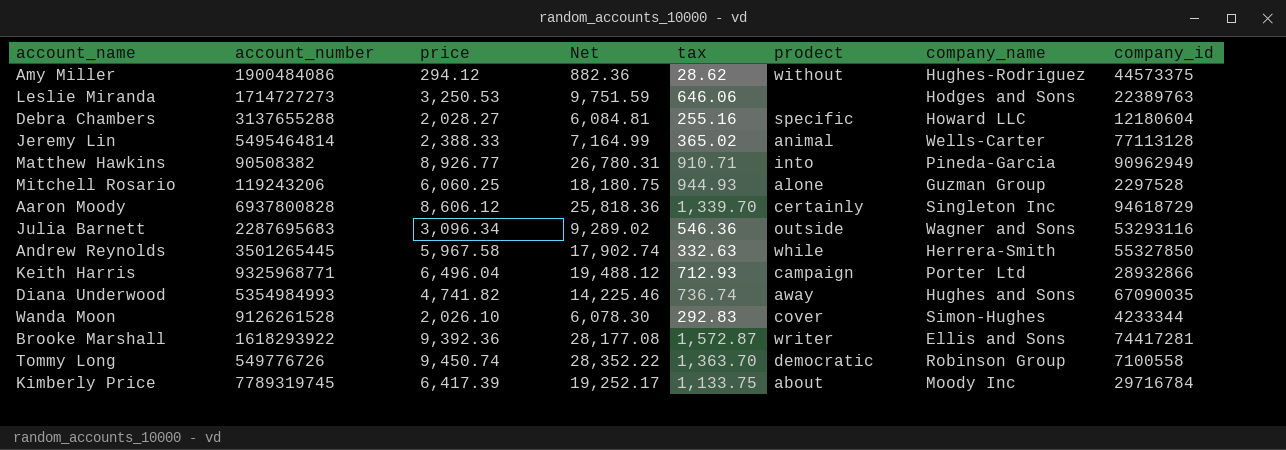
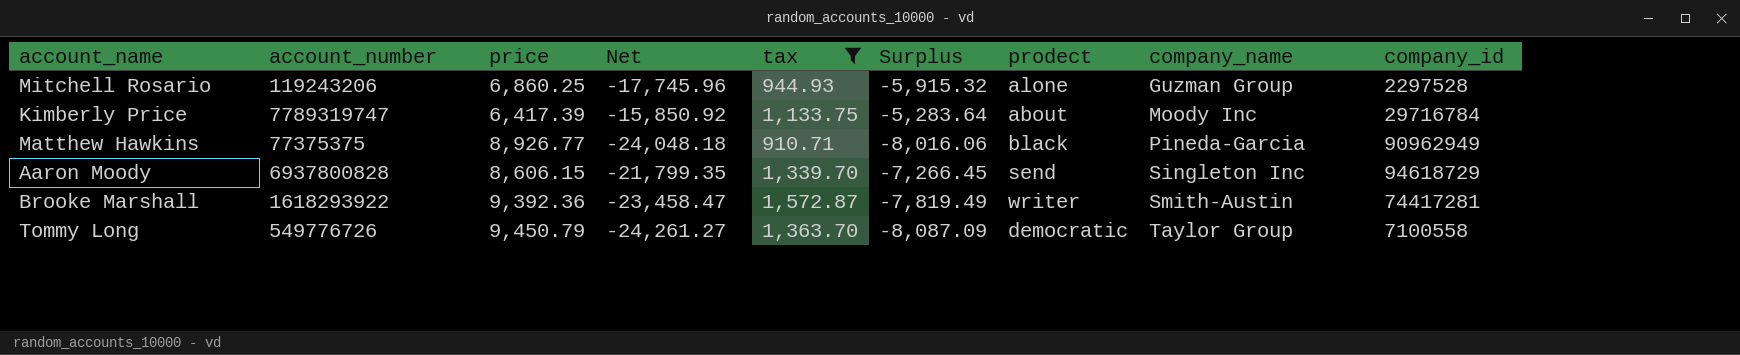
filter: none -> tax >= 910.71
row order: none -> company_name ascending
column Net | formula: [price] * 3 -> [Surplus] * 3
column Surplus | formula: none -> [tax] - [price]
Mitchell Rosario | price: 6,060.25 -> 6,860.25
Kimberly Price | account_number: 7789319745 -> 7789319747
Matthew Hawkins | account_number: 90508382 -> 77375375
Matthew Hawkins | prodect: into -> black
Aaron Moody | price: 8,606.12 -> 8,606.15
Aaron Moody | prodect: certainly -> send
Brooke Marshall | company_name: Ellis and Sons -> Smith-Austin
Tommy Long | price: 9,450.74 -> 9,450.79
Tommy Long | company_name: Robinson Group -> Taylor Group

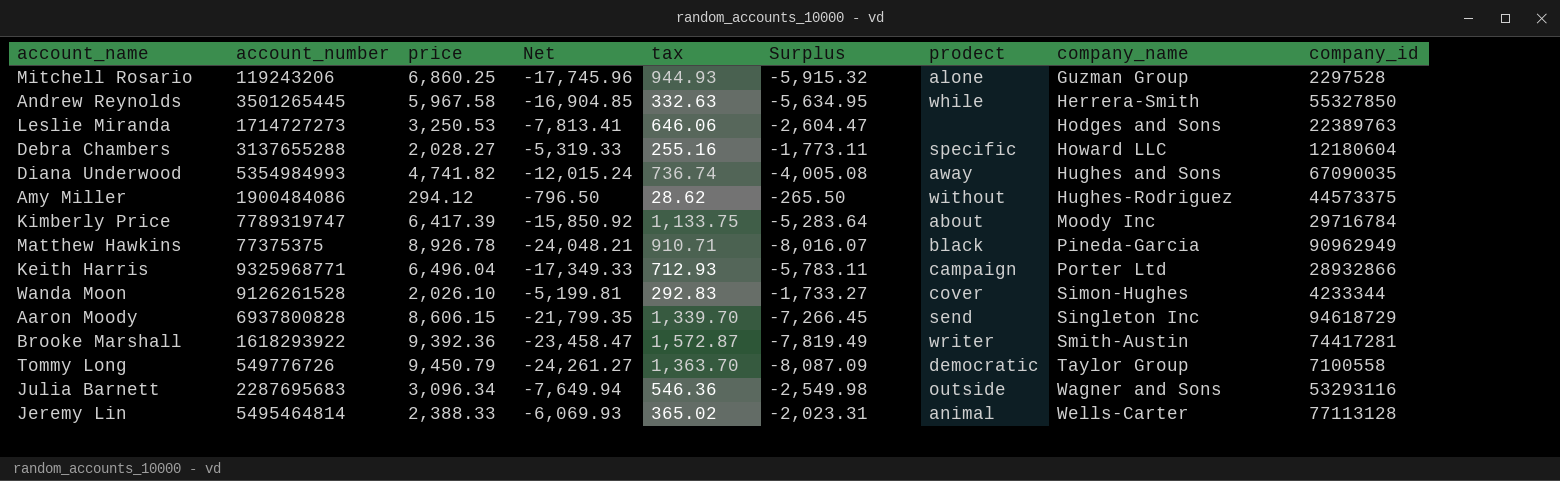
filter: tax >= 910.71 -> none
Matthew Hawkins | price: 8,926.77 -> 8,926.78
Matthew Hawkins | Net: -24,048.18 -> -24,048.21
Matthew Hawkins | Surplus: -8,016.06 -> -8,016.07

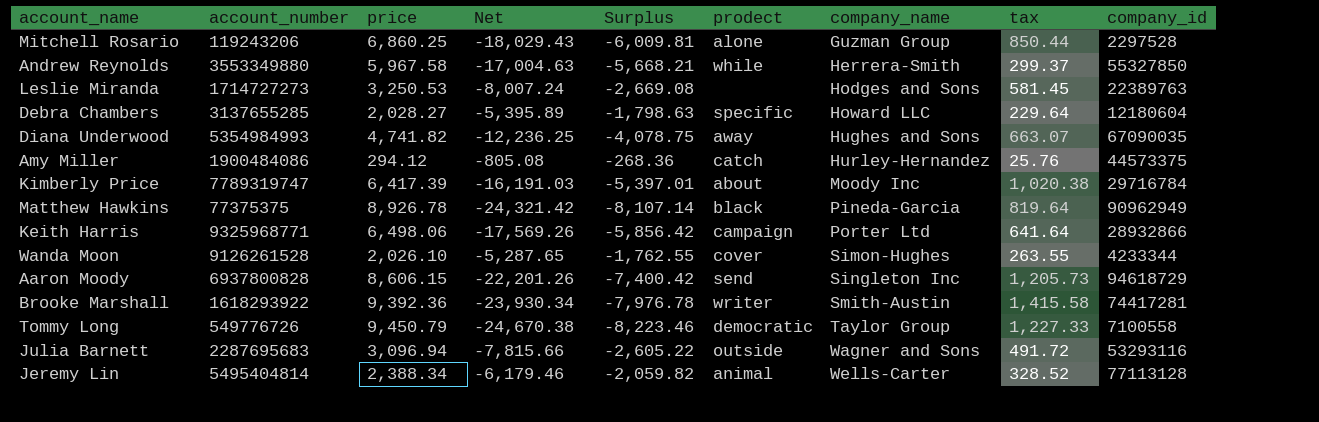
column tax | position: 5 -> 8
Mitchell Rosario | Net: -17,745.96 -> -18,029.43
Mitchell Rosario | Surplus: -5,915.32 -> -6,009.81
Mitchell Rosario | tax: 944.93 -> 850.44
Andrew Reynolds | account_number: 3501265445 -> 3553349880
Andrew Reynolds | Net: -16,904.85 -> -17,004.63
Andrew Reynolds | Surplus: -5,634.95 -> -5,668.21
Andrew Reynolds | tax: 332.63 -> 299.37
Leslie Miranda | Net: -7,813.41 -> -8,007.24
Leslie Miranda | Surplus: -2,604.47 -> -2,669.08
Leslie Miranda | tax: 646.06 -> 581.45
Debra Chambers | account_number: 3137655288 -> 3137655285
Debra Chambers | Net: -5,319.33 -> -5,395.89
Debra Chambers | Surplus: -1,773.11 -> -1,798.63
Debra Chambers | tax: 255.16 -> 229.64
Diana Underwood | Net: -12,015.24 -> -12,236.25
Diana Underwood | Surplus: -4,005.08 -> -4,078.75
Diana Underwood | tax: 736.74 -> 663.07
Amy Miller | Net: -796.50 -> -805.08
Amy Miller | Surplus: -265.50 -> -268.36
Amy Miller | prodect: without -> catch
Amy Miller | company_name: Hughes-Rodriguez -> Hurley-Hernandez
Amy Miller | tax: 28.62 -> 25.76
Kimberly Price | Net: -15,850.92 -> -16,191.03
Kimberly Price | Surplus: -5,283.64 -> -5,397.01
Kimberly Price | tax: 1,133.75 -> 1,020.38
Matthew Hawkins | Net: -24,048.21 -> -24,321.42
Matthew Hawkins | Surplus: -8,016.07 -> -8,107.14
Matthew Hawkins | tax: 910.71 -> 819.64
Keith Harris | price: 6,496.04 -> 6,498.06
Keith Harris | Net: -17,349.33 -> -17,569.26
Keith Harris | Surplus: -5,783.11 -> -5,856.42
Keith Harris | tax: 712.93 -> 641.64
Wanda Moon | Net: -5,199.81 -> -5,287.65
Wanda Moon | Surplus: -1,733.27 -> -1,762.55
Wanda Moon | tax: 292.83 -> 263.55
Aaron Moody | Net: -21,799.35 -> -22,201.26
Aaron Moody | Surplus: -7,266.45 -> -7,400.42
Aaron Moody | tax: 1,339.70 -> 1,205.73
Brooke Marshall | Net: -23,458.47 -> -23,930.34
Brooke Marshall | Surplus: -7,819.49 -> -7,976.78
Brooke Marshall | tax: 1,572.87 -> 1,415.58
Tommy Long | Net: -24,261.27 -> -24,670.38
Tommy Long | Surplus: -8,087.09 -> -8,223.46
Tommy Long | tax: 1,363.70 -> 1,227.33
Julia Barnett | price: 3,096.34 -> 3,096.94
Julia Barnett | Net: -7,649.94 -> -7,815.66
Julia Barnett | Surplus: -2,549.98 -> -2,605.22
Julia Barnett | tax: 546.36 -> 491.72
Jeremy Lin | account_number: 5495464814 -> 5495404814
Jeremy Lin | price: 2,388.33 -> 2,388.34
Jeremy Lin | Net: -6,069.93 -> -6,179.46
Jeremy Lin | Surplus: -2,023.31 -> -2,059.82
Jeremy Lin | tax: 365.02 -> 328.52

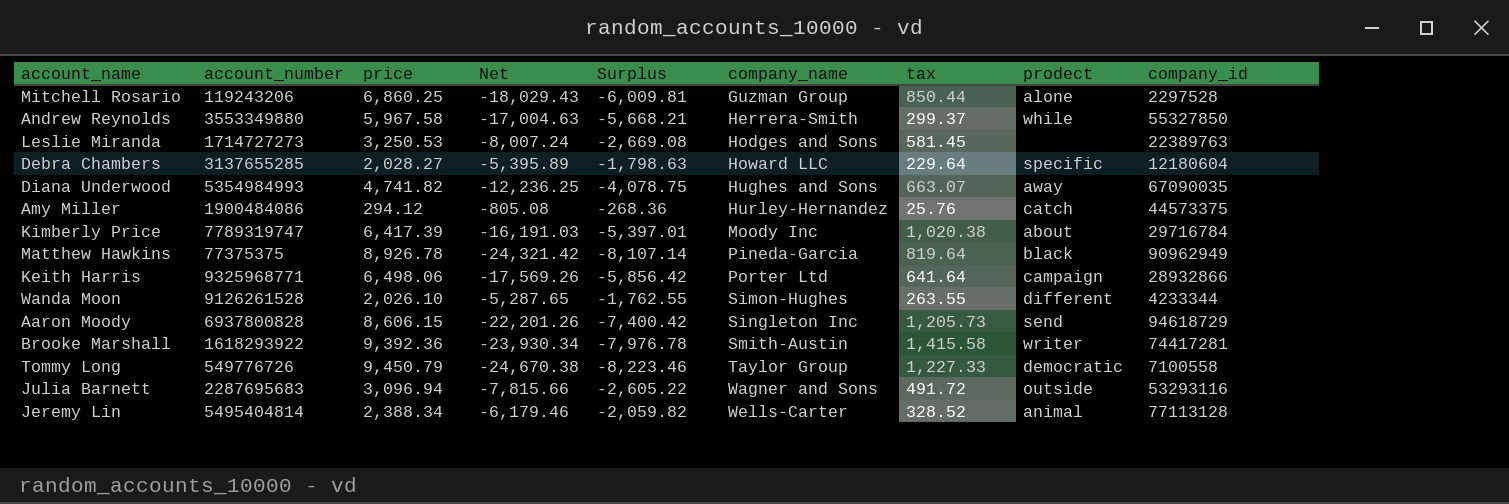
column prodect | position: 6 -> 8
Wanda Moon | prodect: cover -> different

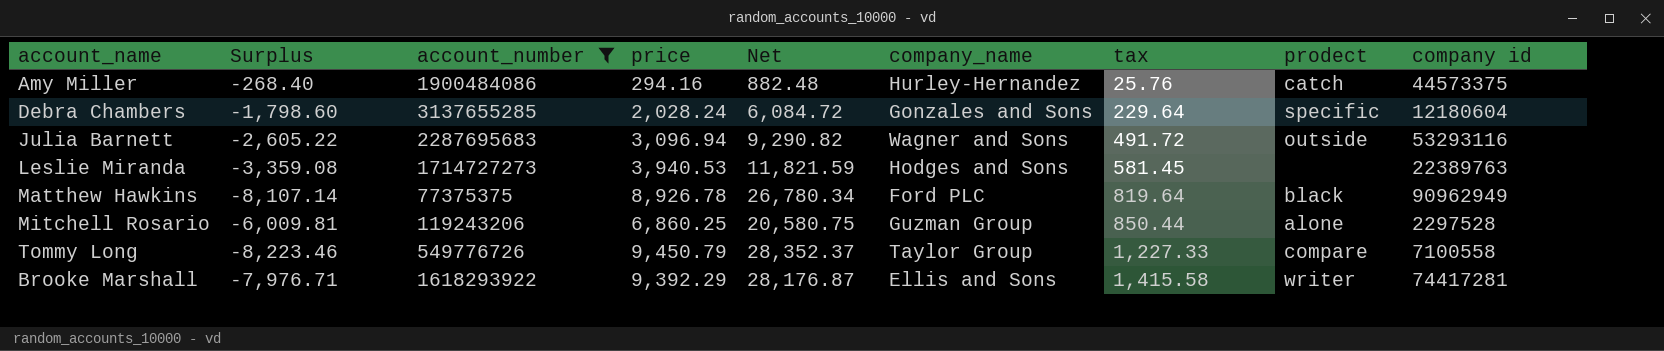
filter: none -> account_number <= 3137655285
row order: company_name ascending -> tax ascending
column Surplus | position: 5 -> 2
column Net | formula: [Surplus] * 3 -> [price] * 3
column name: company_id -> company id
Amy Miller | Surplus: -268.36 -> -268.40
Amy Miller | price: 294.12 -> 294.16
Debra Chambers | Surplus: -1,798.63 -> -1,798.60
Debra Chambers | price: 2,028.27 -> 2,028.24
Debra Chambers | company_name: Howard LLC -> Gonzales and Sons
Leslie Miranda | Surplus: -2,669.08 -> -3,359.08
Leslie Miranda | price: 3,250.53 -> 3,940.53
Matthew Hawkins | company_name: Pineda-Garcia -> Ford PLC
Tommy Long | prodect: democratic -> compare
Brooke Marshall | Surplus: -7,976.78 -> -7,976.71
Brooke Marshall | price: 9,392.36 -> 9,392.29
Brooke Marshall | company_name: Smith-Austin -> Ellis and Sons

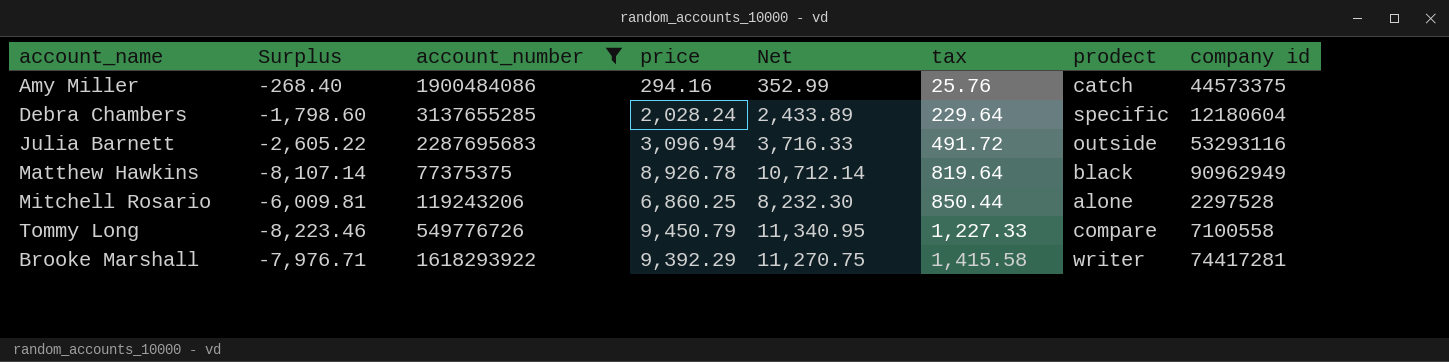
column company_name | position: 6 -> none
column Net | formula: [price] * 3 -> [price] * 1.2
row Leslie Miranda: -3,359.08 | 1714727273 | 3,940.53 | 11,821.59 | Hodges and Sons | 581.45 | none | 22389763 -> none

